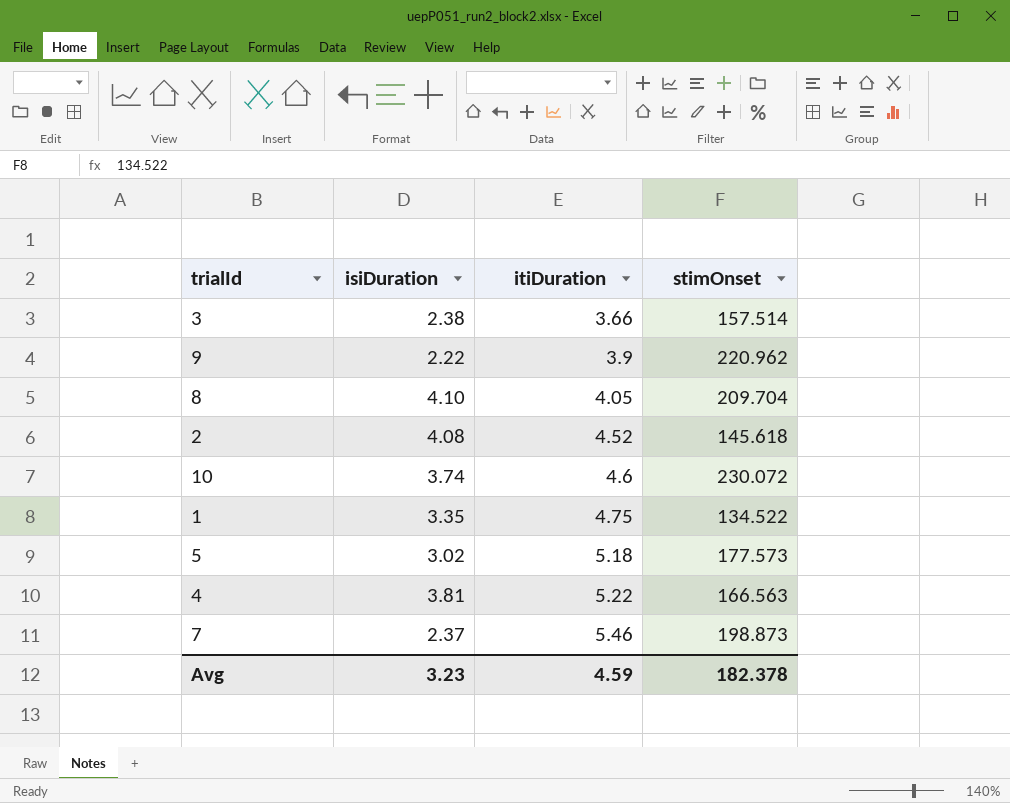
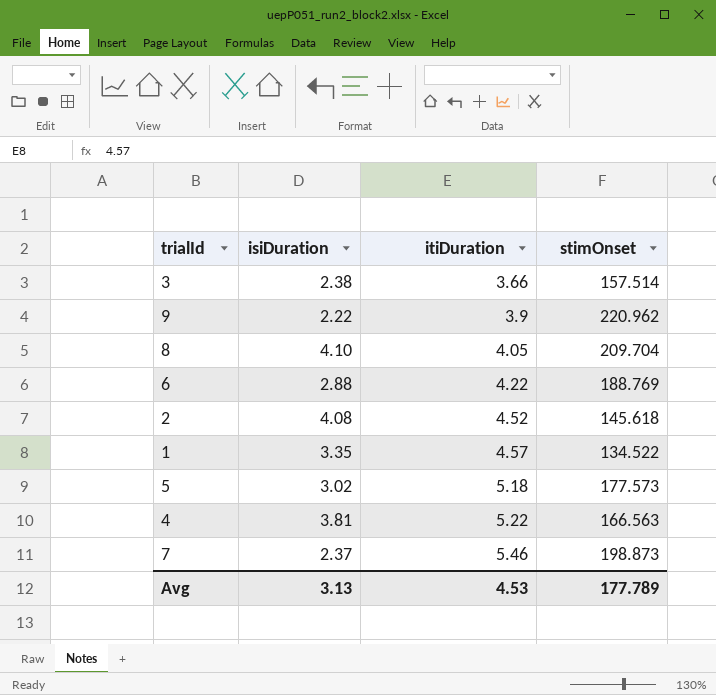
row 10: 3.74 | 4.6 | 230.072 -> none
row 6: none -> 2.88 | 4.22 | 188.769
1 | itiDuration: 4.75 -> 4.57
Avg | isiDuration: 3.23 -> 3.13
Avg | itiDuration: 4.59 -> 4.53
Avg | stimOnset: 182.378 -> 177.789

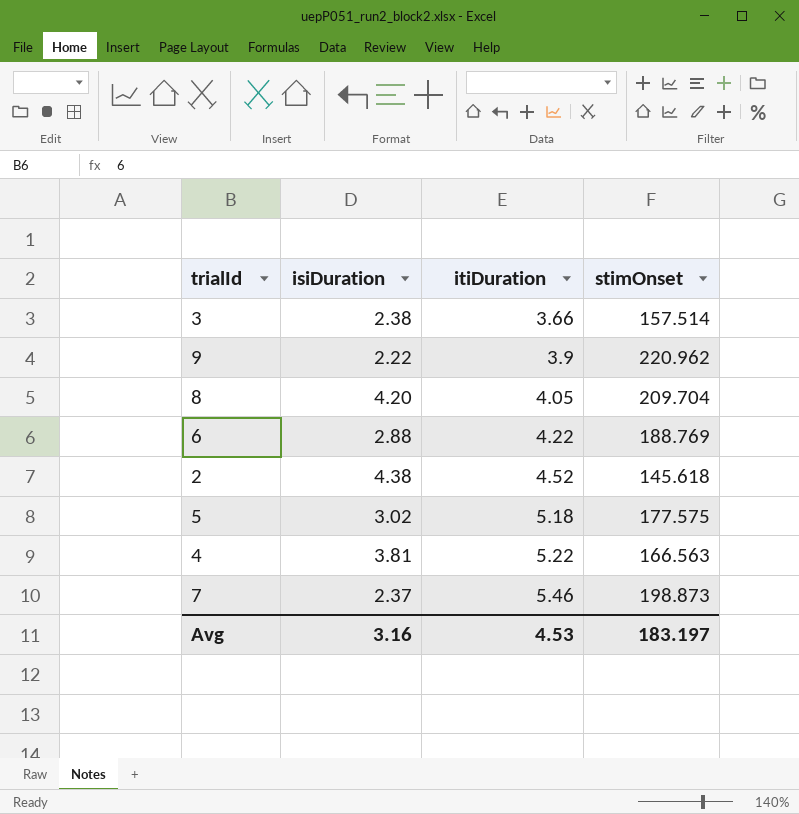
row 1: 3.35 | 4.57 | 134.522 -> none
8 | isiDuration: 4.10 -> 4.20
2 | isiDuration: 4.08 -> 4.38
5 | stimOnset: 177.573 -> 177.575
Avg | isiDuration: 3.13 -> 3.16
Avg | stimOnset: 177.789 -> 183.197

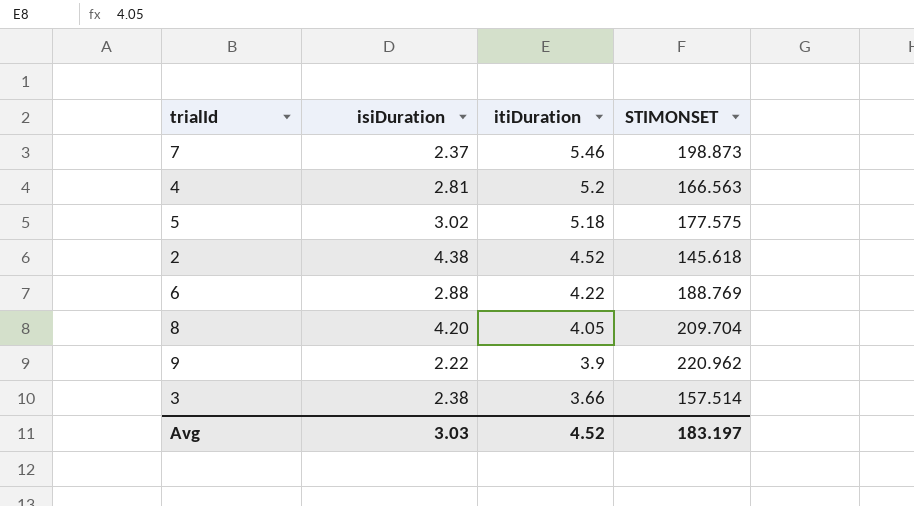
row order: itiDuration ascending -> itiDuration descending
column name: stimOnset -> STIMONSET
4 | isiDuration: 3.81 -> 2.81
4 | itiDuration: 5.22 -> 5.2
Avg | isiDuration: 3.16 -> 3.03
Avg | itiDuration: 4.53 -> 4.52

